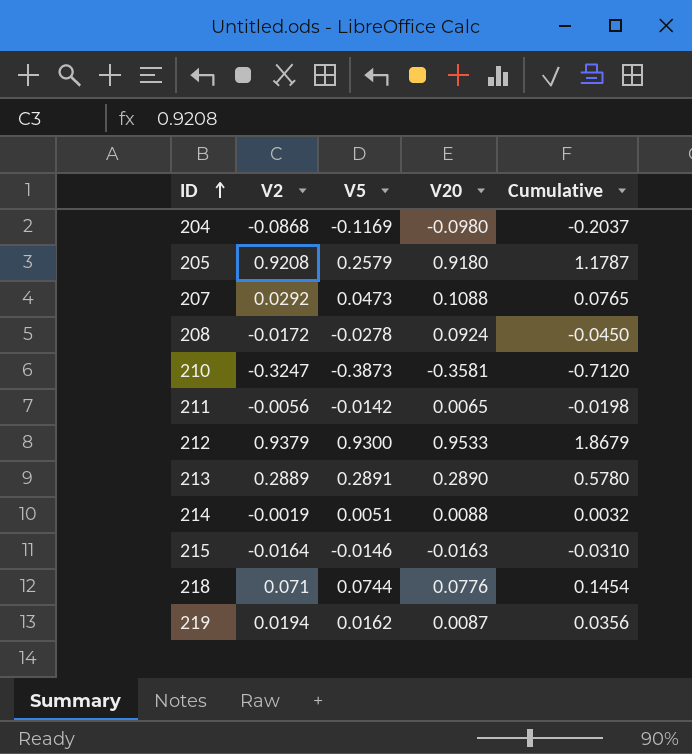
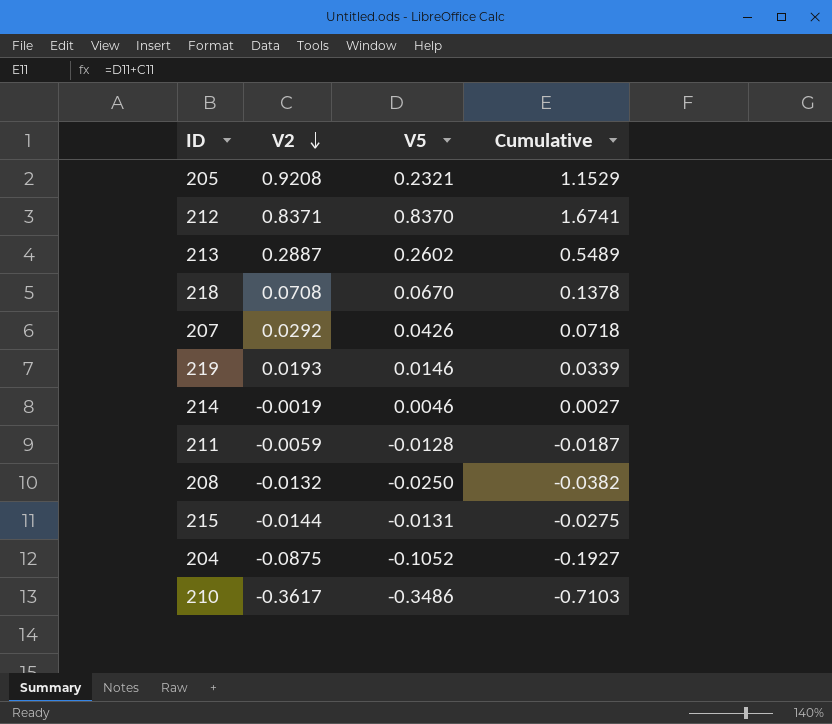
row order: ID ascending -> V2 descending
column V20 | position: 4 -> none
205 | V5: 0.2579 -> 0.2321
205 | Cumulative: 1.1787 -> 1.1529
212 | V2: 0.9379 -> 0.8371
212 | V5: 0.9300 -> 0.8370
212 | Cumulative: 1.8679 -> 1.6741
213 | V2: 0.2889 -> 0.2887
213 | V5: 0.2891 -> 0.2602
213 | Cumulative: 0.5780 -> 0.5489
218 | V2: 0.071 -> 0.0708
218 | V5: 0.0744 -> 0.0670
218 | Cumulative: 0.1454 -> 0.1378
207 | V5: 0.0473 -> 0.0426
207 | Cumulative: 0.0765 -> 0.0718
219 | V2: 0.0194 -> 0.0193
219 | V5: 0.0162 -> 0.0146
219 | Cumulative: 0.0356 -> 0.0339
214 | V5: 0.0051 -> 0.0046
214 | Cumulative: 0.0032 -> 0.0027
211 | V2: -0.0056 -> -0.0059
211 | V5: -0.0142 -> -0.0128
211 | Cumulative: -0.0198 -> -0.0187
208 | V2: -0.0172 -> -0.0132
208 | V5: -0.0278 -> -0.0250
208 | Cumulative: -0.0450 -> -0.0382
215 | V2: -0.0164 -> -0.0144
215 | V5: -0.0146 -> -0.0131
215 | Cumulative: -0.0310 -> -0.0275
204 | V2: -0.0868 -> -0.0875
204 | V5: -0.1169 -> -0.1052
204 | Cumulative: -0.2037 -> -0.1927
210 | V2: -0.3247 -> -0.3617
210 | V5: -0.3873 -> -0.3486
210 | Cumulative: -0.7120 -> -0.7103

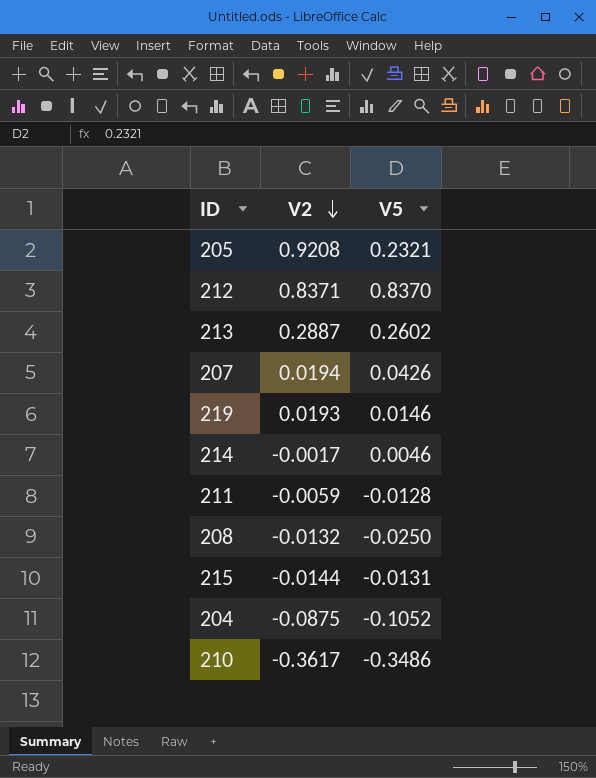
column Cumulative | formula: [V2] + [V5] -> none
row 218: 0.0708 | 0.0670 | 0.1378 -> none
207 | V2: 0.0292 -> 0.0194
214 | V2: -0.0019 -> -0.0017

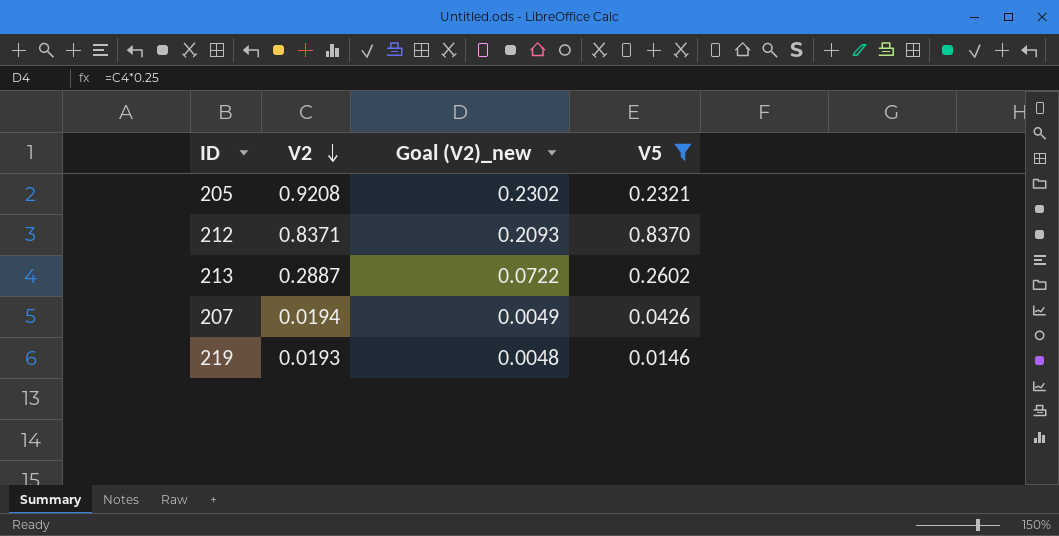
filter: none -> V5 >= 0.0146
column Goal (V2)_new | formula: none -> [V2] * 0.25

